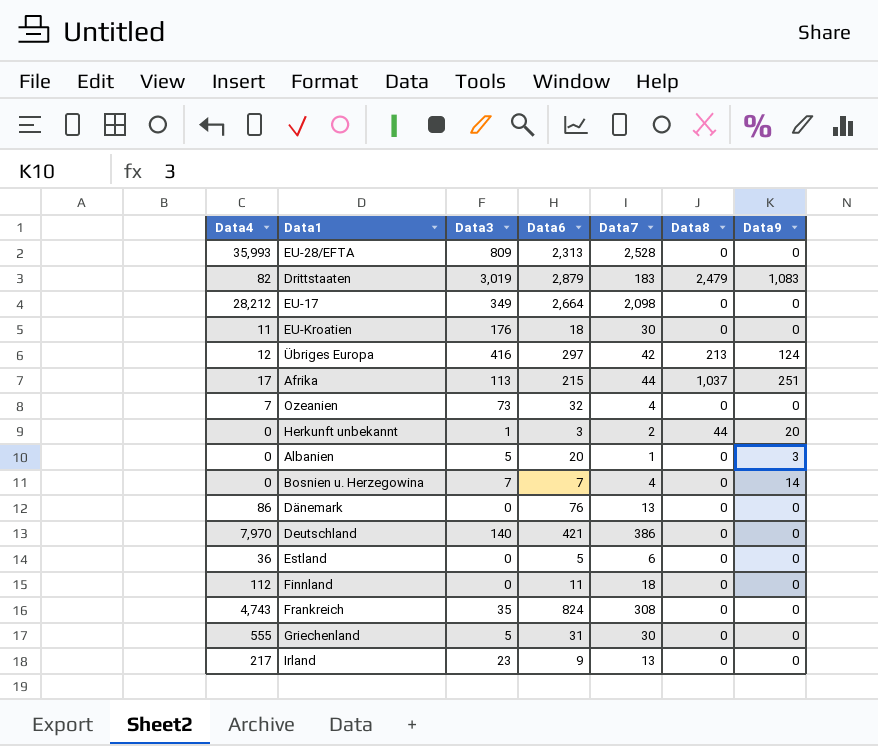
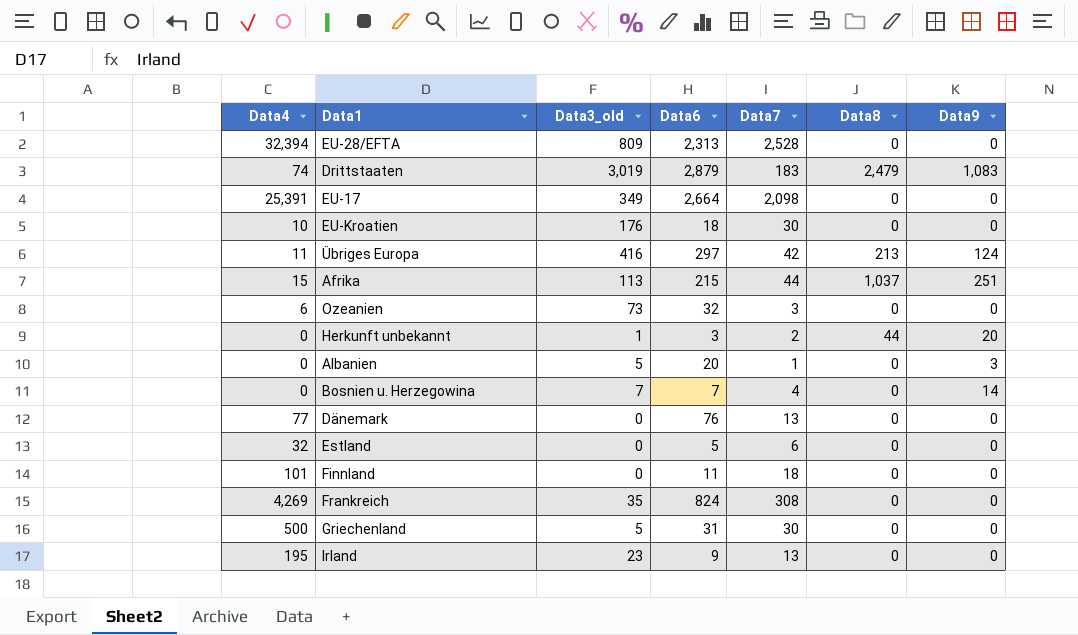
column name: Data3 -> Data3_old
row Deutschland: 7,970 | 140 | 421 | 386 | 0 | 0 -> none
EU-28/EFTA | Data4: 35,993 -> 32,394
Drittstaaten | Data4: 82 -> 74
EU-17 | Data4: 28,212 -> 25,391
EU-Kroatien | Data4: 11 -> 10
Übriges Europa | Data4: 12 -> 11
Afrika | Data4: 17 -> 15
Ozeanien | Data4: 7 -> 6
Ozeanien | Data7: 4 -> 3
Dänemark | Data4: 86 -> 77
Estland | Data4: 36 -> 32
Finnland | Data4: 112 -> 101
Frankreich | Data4: 4,743 -> 4,269
Griechenland | Data4: 555 -> 500
Irland | Data4: 217 -> 195

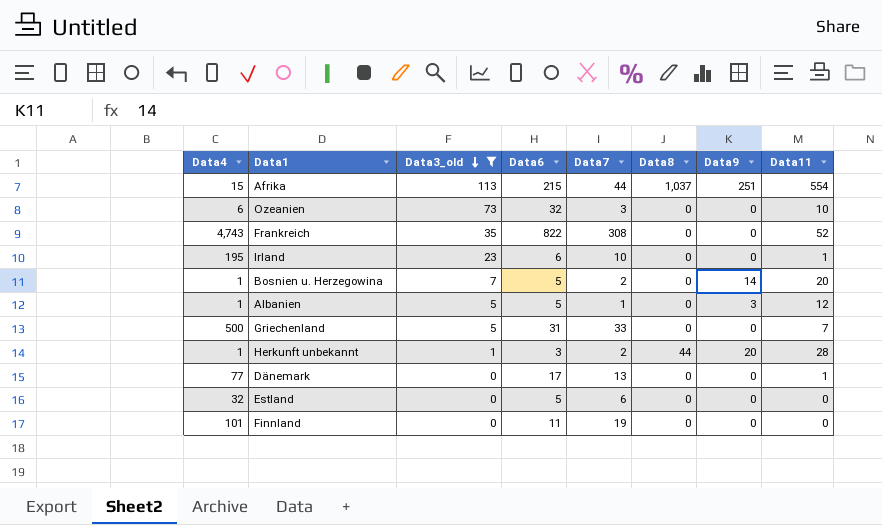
filter: none -> Data3_old <= 113
row order: none -> Data3_old descending
column Data11 | position: none -> 8
Frankreich | Data4: 4,269 -> 4,743
Frankreich | Data6: 824 -> 822
Irland | Data6: 9 -> 6
Irland | Data7: 13 -> 10
Bosnien u. Herzegowina | Data4: 0 -> 1
Bosnien u. Herzegowina | Data6: 7 -> 5
Bosnien u. Herzegowina | Data7: 4 -> 2
Albanien | Data4: 0 -> 1
Albanien | Data6: 20 -> 5
Griechenland | Data7: 30 -> 33
Herkunft unbekannt | Data4: 0 -> 1
Dänemark | Data6: 76 -> 17
Finnland | Data7: 18 -> 19

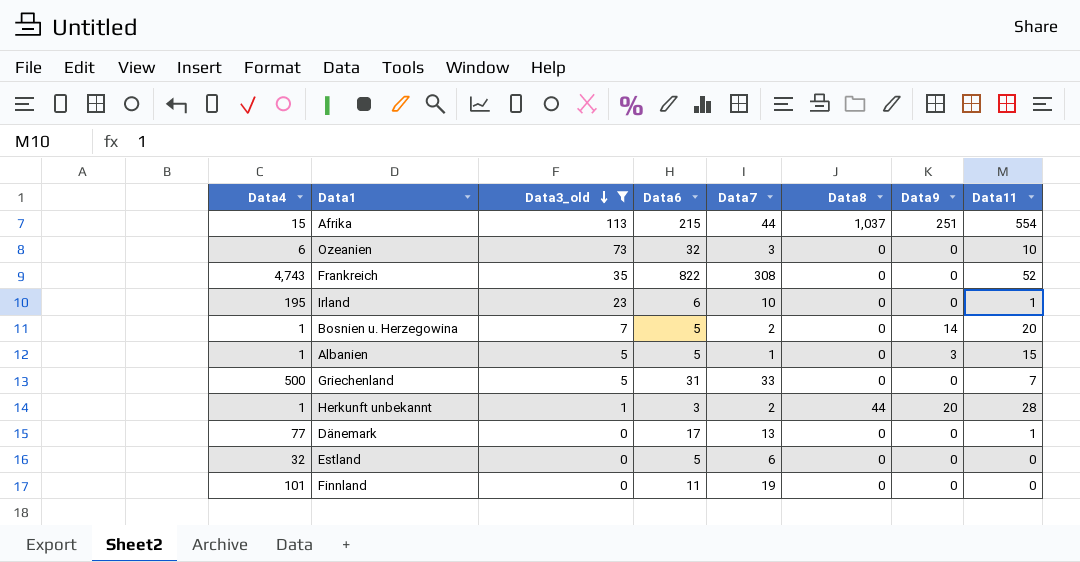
Albanien | Data11: 12 -> 15

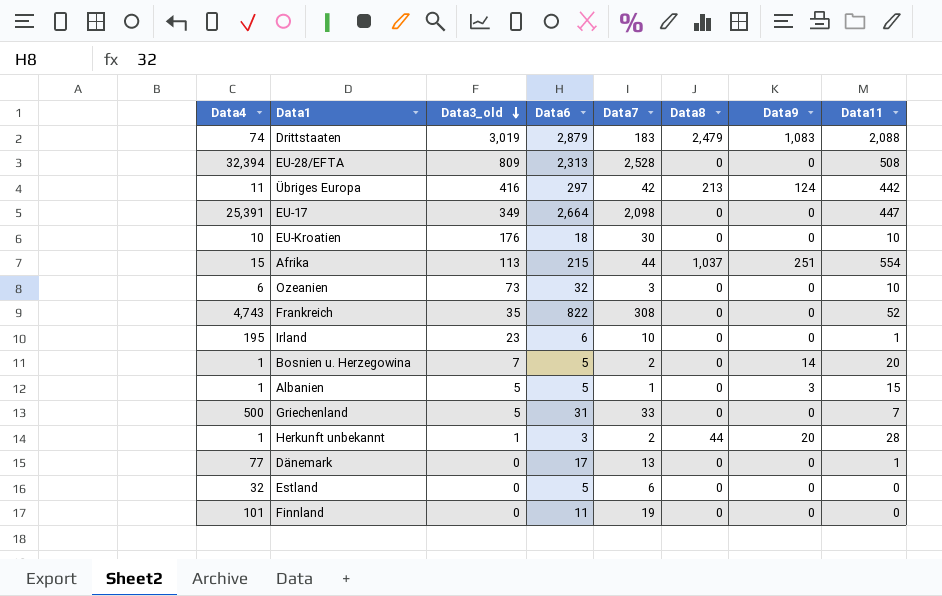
filter: Data3_old <= 113 -> none

